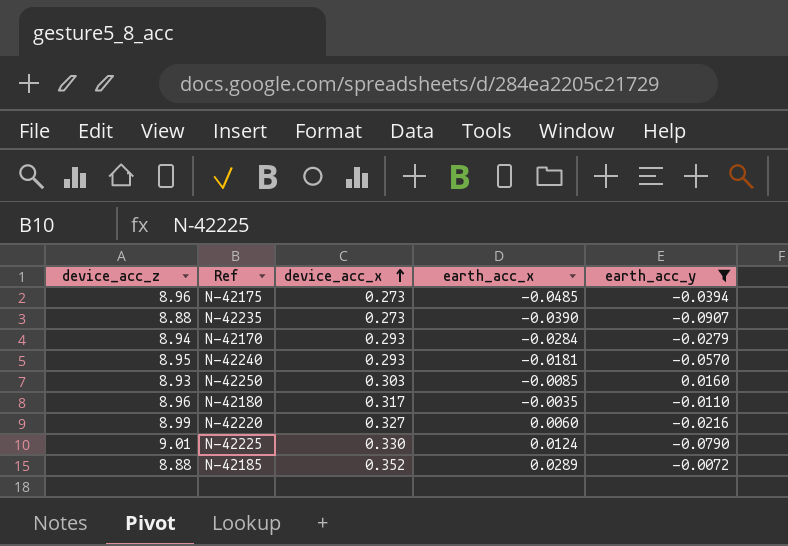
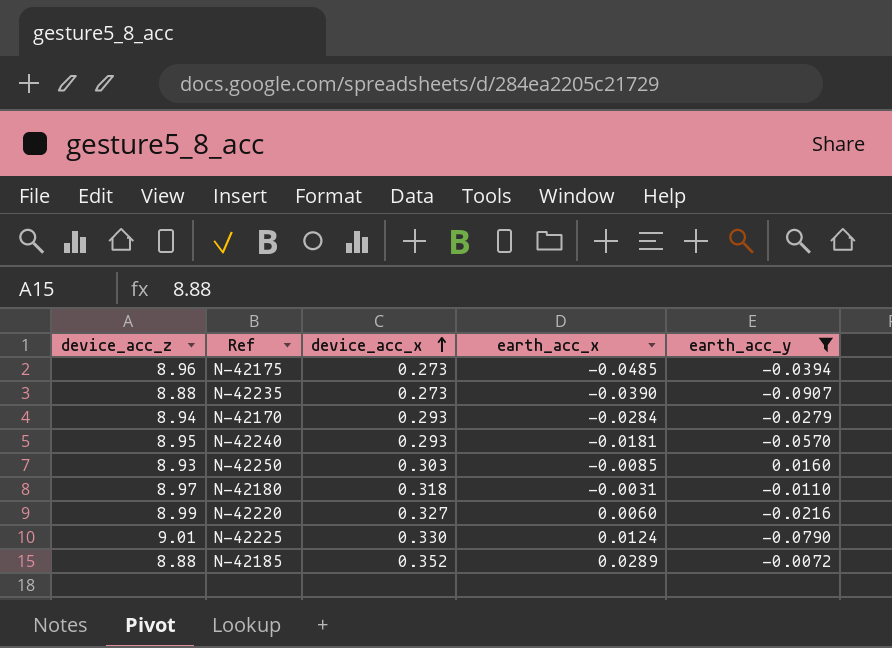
N-42180 | device_acc_z: 8.96 -> 8.97
N-42180 | device_acc_x: 0.317 -> 0.318
N-42180 | earth_acc_x: -0.0035 -> -0.0031

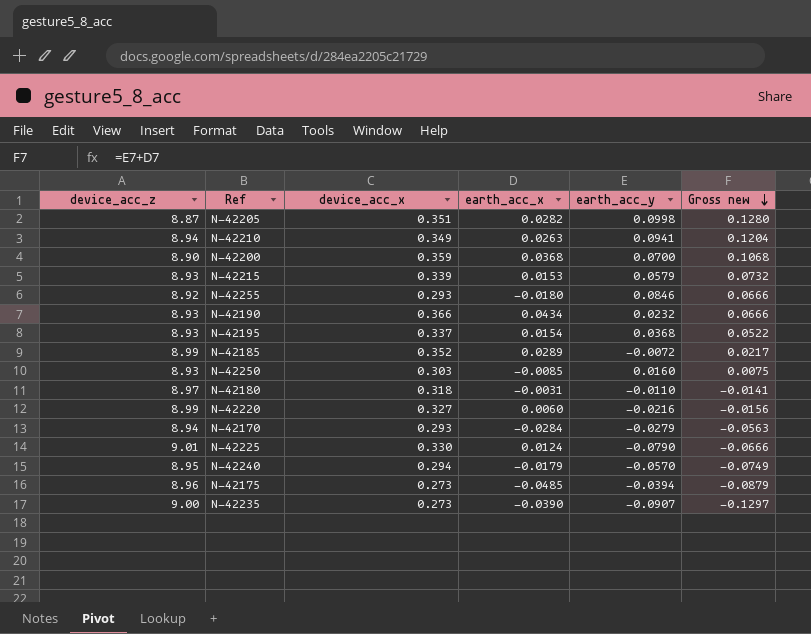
filter: earth_acc_y <= 0.0160 -> none
row order: device_acc_x ascending -> Gross new descending
column Gross new | formula: none -> [earth_acc_x] + [earth_acc_y]
N-42185 | device_acc_z: 8.88 -> 8.99
N-42240 | device_acc_x: 0.293 -> 0.294
N-42240 | earth_acc_x: -0.0181 -> -0.0179
N-42235 | device_acc_z: 8.88 -> 9.00

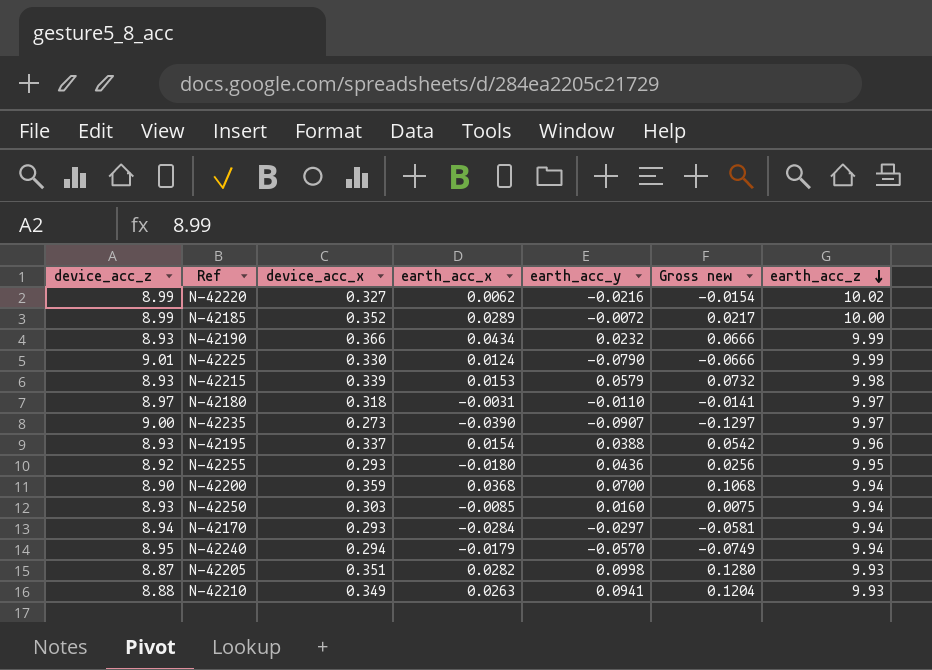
row order: Gross new descending -> earth_acc_z descending
column earth_acc_z | position: none -> 7
row N-42175: 8.96 | 0.273 | -0.0485 | -0.0394 | -0.0879 -> none
N-42220 | earth_acc_x: 0.0060 -> 0.0062
N-42220 | Gross new: -0.0156 -> -0.0154
N-42195 | earth_acc_y: 0.0368 -> 0.0388
N-42195 | Gross new: 0.0522 -> 0.0542
N-42255 | earth_acc_y: 0.0846 -> 0.0436
N-42255 | Gross new: 0.0666 -> 0.0256
N-42170 | earth_acc_y: -0.0279 -> -0.0297
N-42170 | Gross new: -0.0563 -> -0.0581
N-42210 | device_acc_z: 8.94 -> 8.88

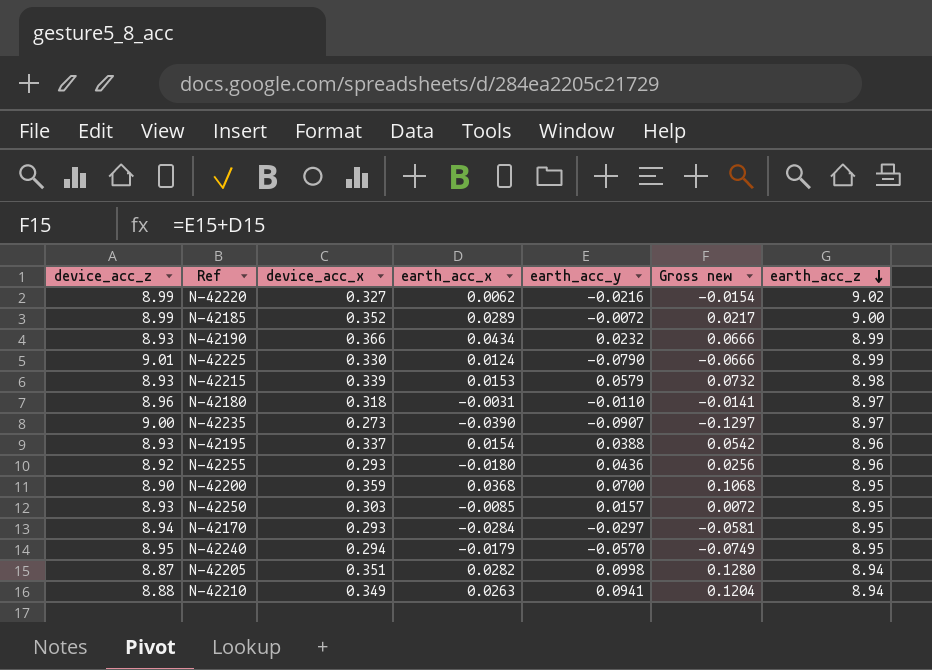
N-42220 | earth_acc_z: 10.02 -> 9.02
N-42185 | earth_acc_z: 10.00 -> 9.00
N-42190 | earth_acc_z: 9.99 -> 8.99
N-42225 | earth_acc_z: 9.99 -> 8.99
N-42215 | earth_acc_z: 9.98 -> 8.98
N-42180 | device_acc_z: 8.97 -> 8.96
N-42180 | earth_acc_z: 9.97 -> 8.97
N-42235 | earth_acc_z: 9.97 -> 8.97
N-42195 | earth_acc_z: 9.96 -> 8.96
N-42255 | earth_acc_z: 9.95 -> 8.96
N-42200 | earth_acc_z: 9.94 -> 8.95
N-42250 | earth_acc_y: 0.0160 -> 0.0157
N-42250 | Gross new: 0.0075 -> 0.0072
N-42250 | earth_acc_z: 9.94 -> 8.95
N-42170 | earth_acc_z: 9.94 -> 8.95
N-42240 | earth_acc_z: 9.94 -> 8.95
N-42205 | earth_acc_z: 9.93 -> 8.94
N-42210 | earth_acc_z: 9.93 -> 8.94

